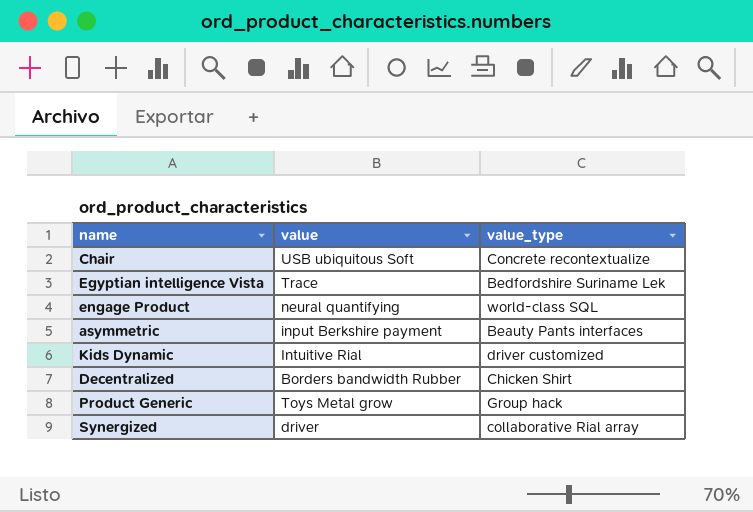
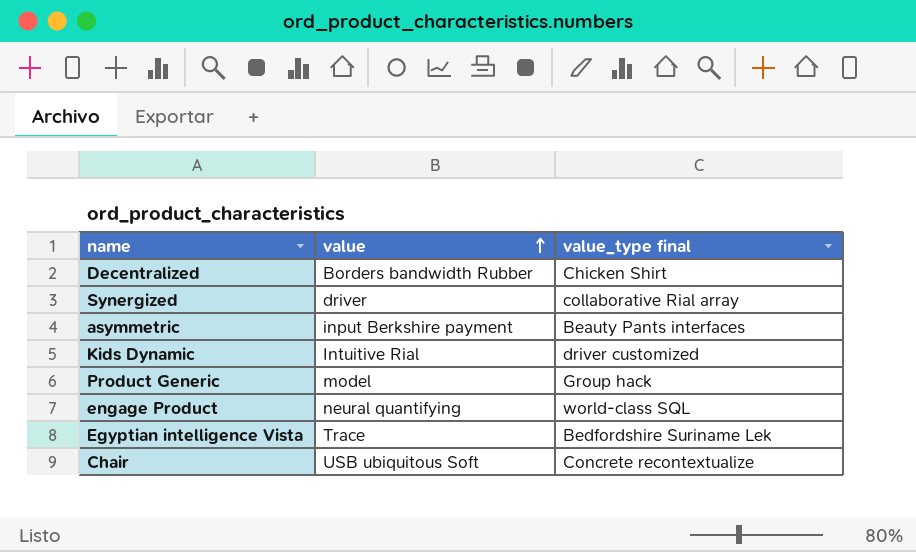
row order: none -> value ascending
column name: value_type -> value_type final
Product Generic | value: Toys Metal grow -> model

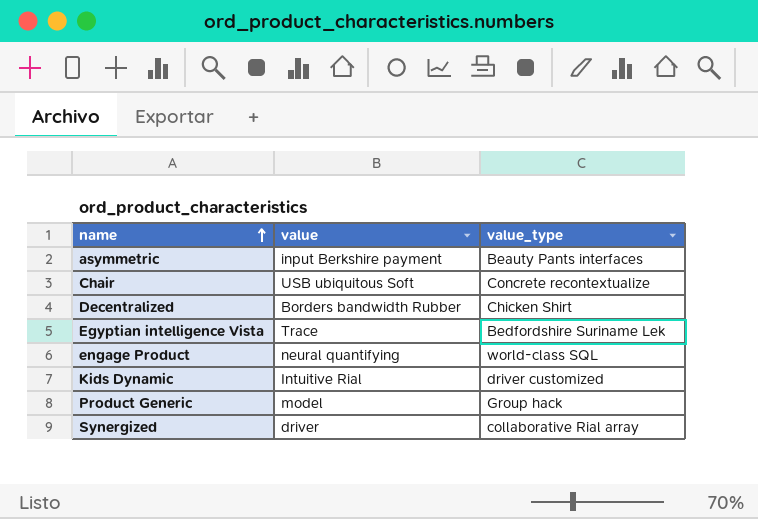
row order: value ascending -> name ascending
column name: value_type final -> value_type

